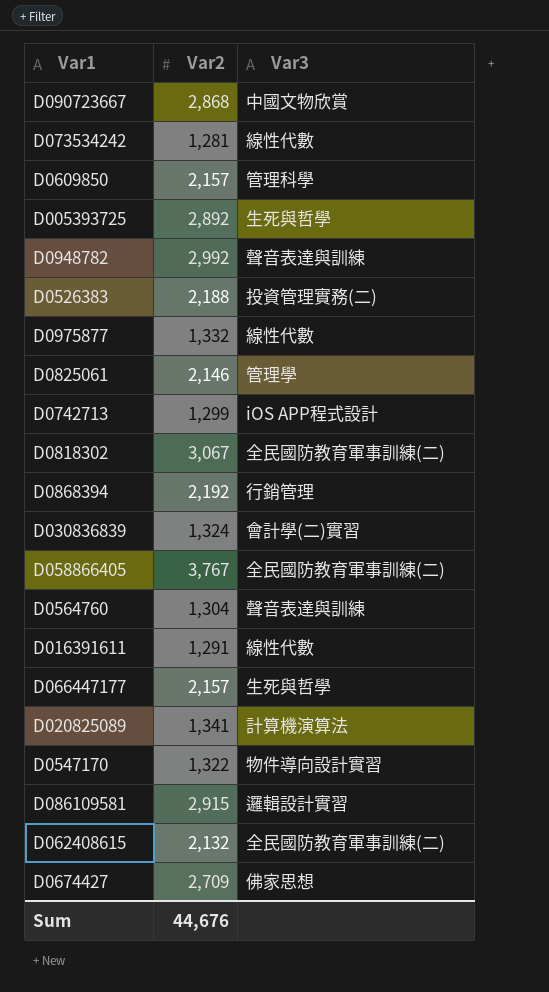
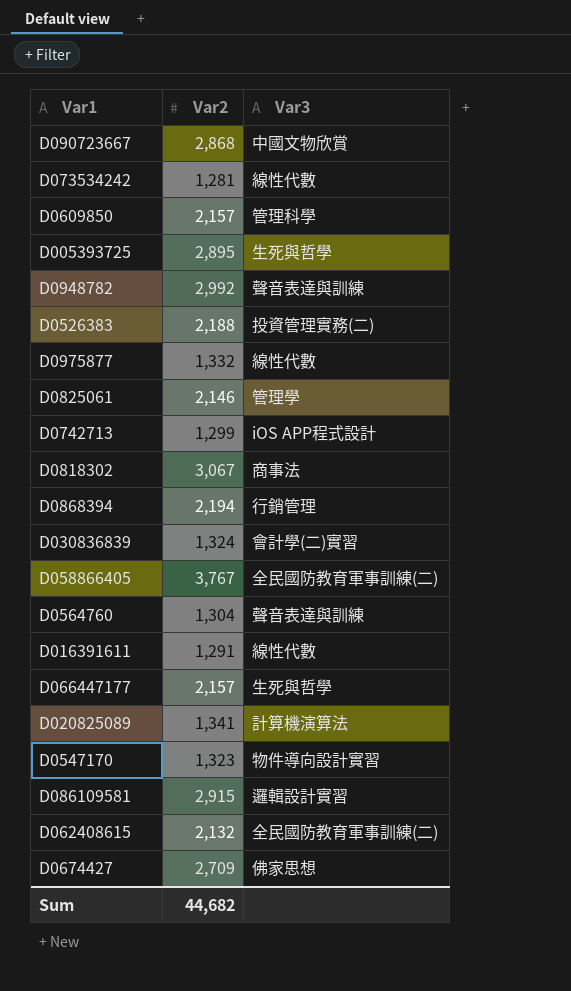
D005393725 | Var2: 2,892 -> 2,895
D0818302 | Var3: 全民國防教育軍事訓練(二) -> 商事法
D0868394 | Var2: 2,192 -> 2,194
D0547170 | Var2: 1,322 -> 1,323
Sum | Var2: 44,676 -> 44,682

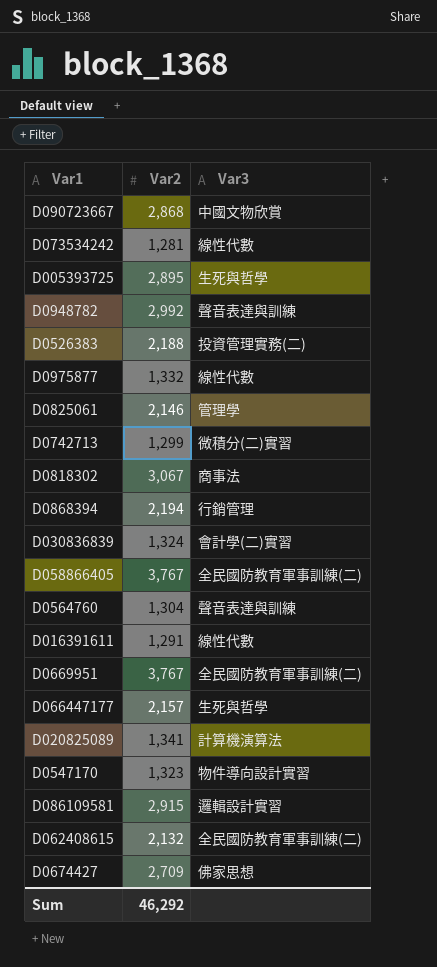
row D0609850: 2,157 | 管理科學 -> none
D0742713 | Var3: iOS APP程式設計 -> 微積分(二)實習
row D0669951: none -> 3,767 | 全民國防教育軍事訓練(二)
Sum | Var2: 44,682 -> 46,292

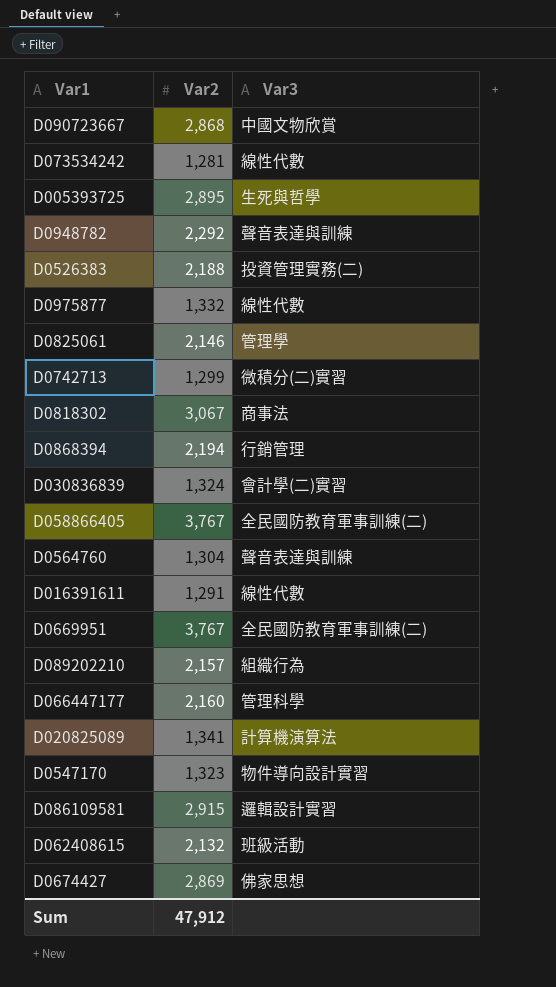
D0948782 | Var2: 2,992 -> 2,292
row D089202210: none -> 2,157 | 組織行為
D066447177 | Var2: 2,157 -> 2,160
D066447177 | Var3: 生死與哲學 -> 管理科學
D062408615 | Var3: 全民國防教育軍事訓練(二) -> 班級活動
D0674427 | Var2: 2,709 -> 2,869
Sum | Var2: 46,292 -> 47,912

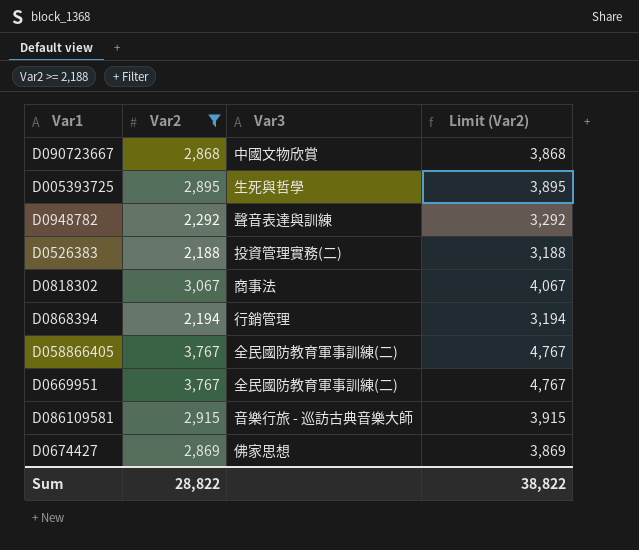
filter: none -> Var2 >= 2,188
column Limit (Var2) | formula: none -> [Var2] + 1000
D086109581 | Var3: 邏輯設計實習 -> 音樂行旅 - 巡訪古典音樂大師
Sum | Var2: 47,912 -> 28,822

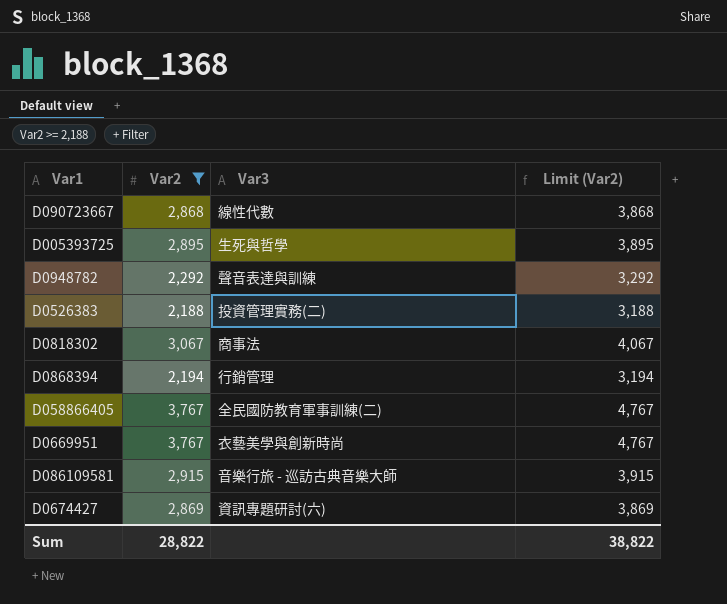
D090723667 | Var3: 中國文物欣賞 -> 線性代數
D0669951 | Var3: 全民國防教育軍事訓練(二) -> 衣藝美學與創新時尚
D0674427 | Var3: 佛家思想 -> 資訊專題研討(六)

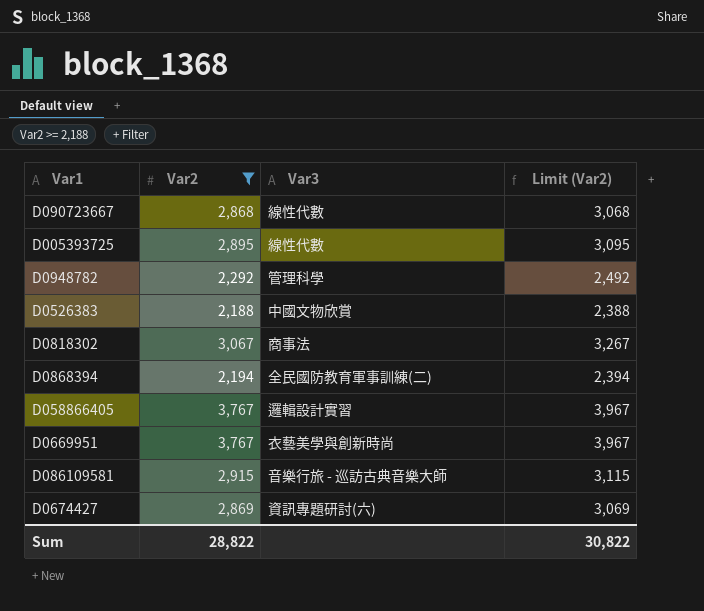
column Limit (Var2) | formula: [Var2] + 1000 -> [Var2] + 200
D005393725 | Var3: 生死與哲學 -> 線性代數
D0948782 | Var3: 聲音表達與訓練 -> 管理科學
D0526383 | Var3: 投資管理實務(二) -> 中國文物欣賞
D0868394 | Var3: 行銷管理 -> 全民國防教育軍事訓練(二)
D058866405 | Var3: 全民國防教育軍事訓練(二) -> 邏輯設計實習
Sum | Limit (Var2): 38,822 -> 30,822

